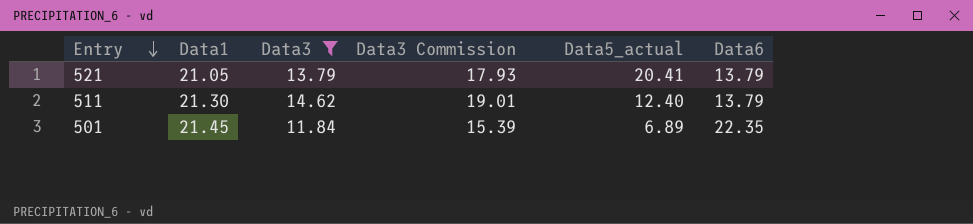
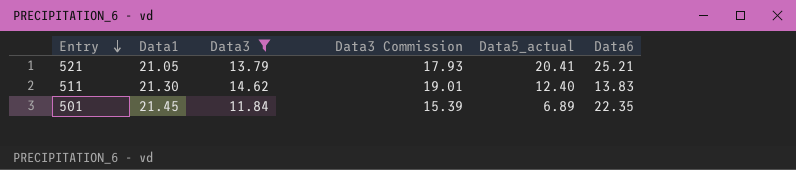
521 | Data6: 13.79 -> 25.21
511 | Data6: 13.79 -> 13.83

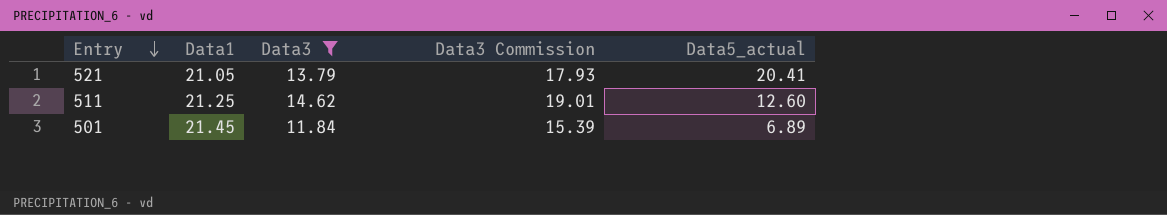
column Data6 | position: 6 -> none
511 | Data1: 21.30 -> 21.25
511 | Data5_actual: 12.40 -> 12.60

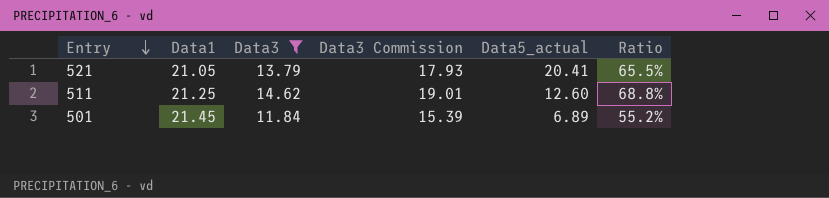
column Ratio | formula: none -> [Data3] / [Data1]

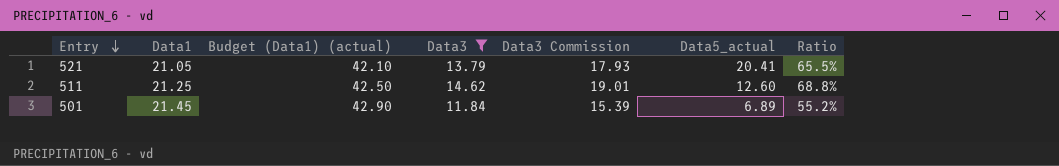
column Budget (Data1) (actual) | formula: none -> [Data1] * 2

